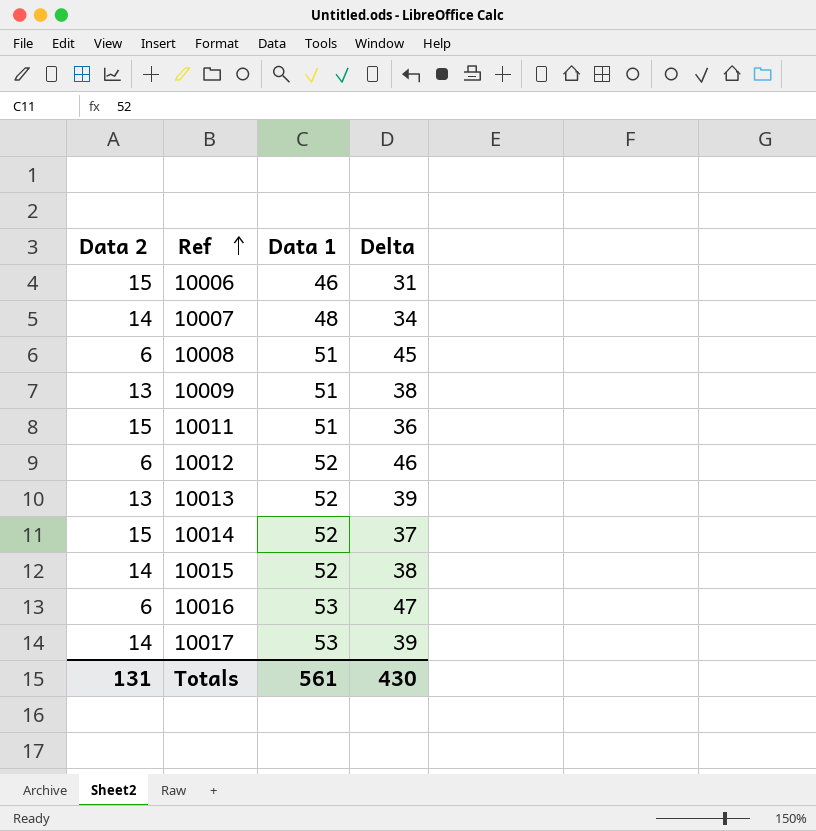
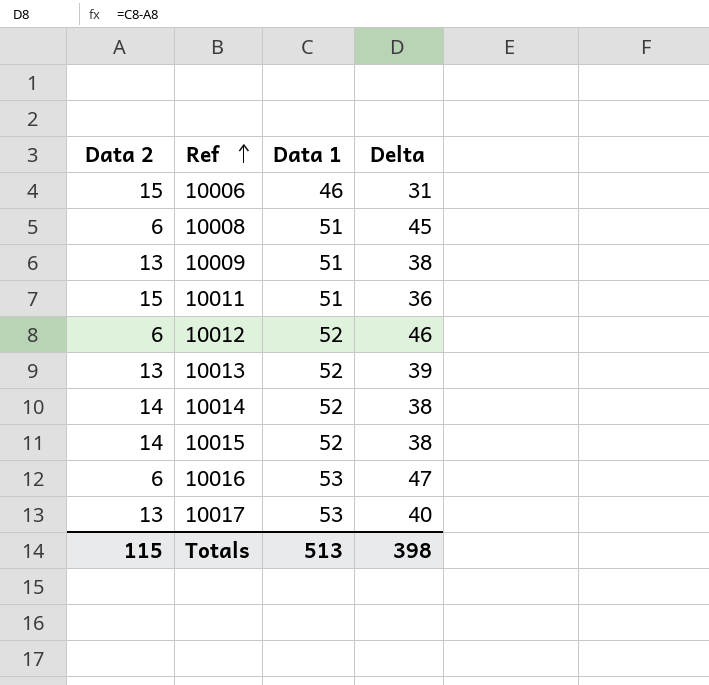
row 10007: 14 | 48 | 34 -> none
10014 | Data 2: 15 -> 14
10014 | Delta: 37 -> 38
10017 | Data 2: 14 -> 13
10017 | Delta: 39 -> 40
Totals | Data 2: 131 -> 115
Totals | Data 1: 561 -> 513
Totals | Delta: 430 -> 398

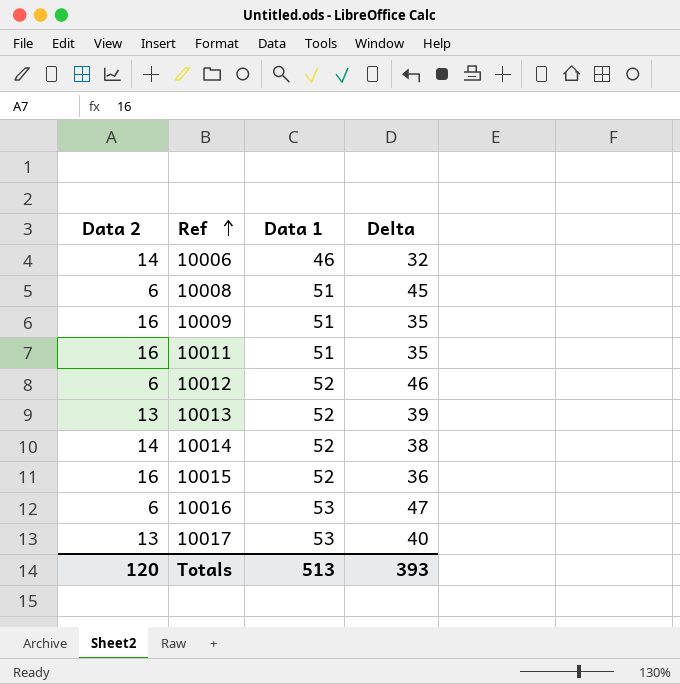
10006 | Data 2: 15 -> 14
10006 | Delta: 31 -> 32
10009 | Data 2: 13 -> 16
10009 | Delta: 38 -> 35
10011 | Data 2: 15 -> 16
10011 | Delta: 36 -> 35
10015 | Data 2: 14 -> 16
10015 | Delta: 38 -> 36
Totals | Data 2: 115 -> 120
Totals | Delta: 398 -> 393

